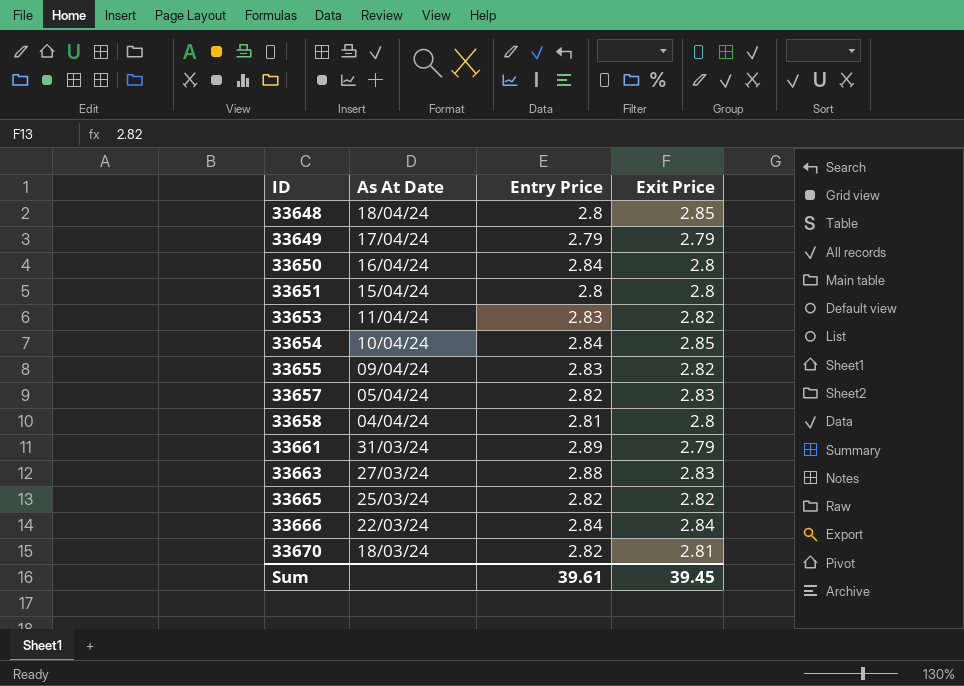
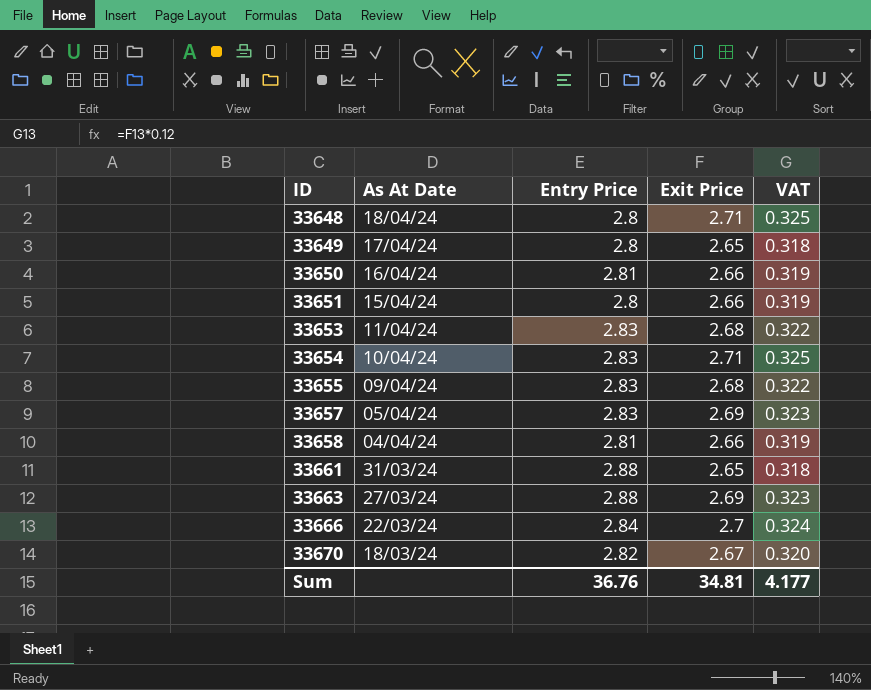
column VAT | formula: none -> [Exit Price] * 0.12
row 33665: 25/03/24 | 2.82 | 2.82 -> none
33648 | Exit Price: 2.85 -> 2.71
33649 | Entry Price: 2.79 -> 2.8
33649 | Exit Price: 2.79 -> 2.65
33650 | Entry Price: 2.84 -> 2.81
33650 | Exit Price: 2.8 -> 2.66
33651 | Exit Price: 2.8 -> 2.66
33653 | Exit Price: 2.82 -> 2.68
33654 | Entry Price: 2.84 -> 2.83
33654 | Exit Price: 2.85 -> 2.71
33655 | Exit Price: 2.82 -> 2.68
33657 | Entry Price: 2.82 -> 2.83
33657 | Exit Price: 2.83 -> 2.69
33658 | Exit Price: 2.8 -> 2.66
33661 | Entry Price: 2.89 -> 2.88
33661 | Exit Price: 2.79 -> 2.65
33663 | Exit Price: 2.83 -> 2.69
33666 | Exit Price: 2.84 -> 2.7
33670 | Exit Price: 2.81 -> 2.67
Sum | Entry Price: 39.61 -> 36.76
Sum | Exit Price: 39.45 -> 34.81

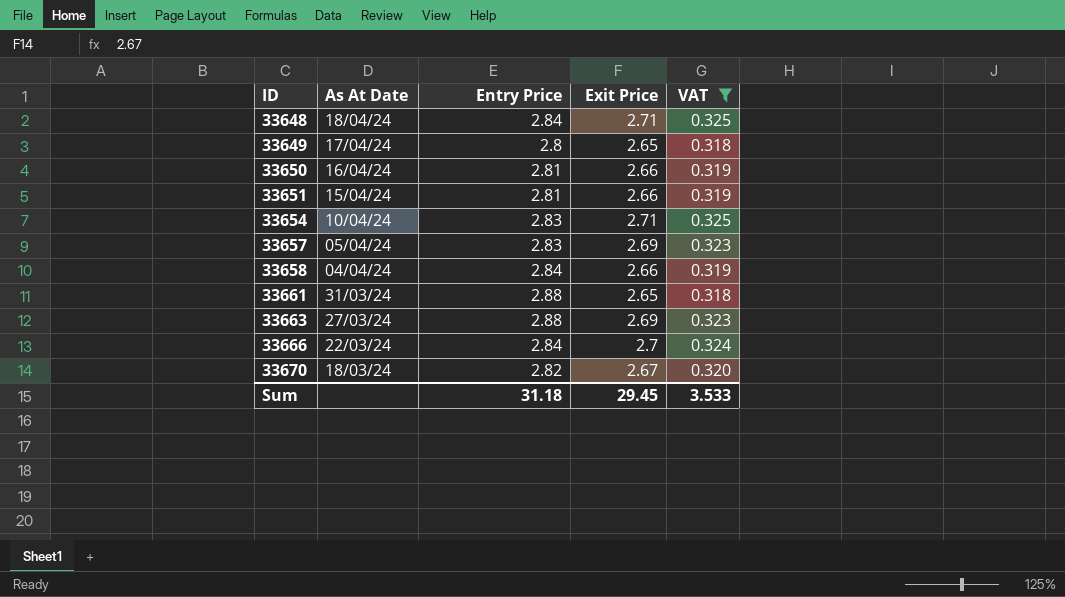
filter: none -> VAT != 0.322
33648 | Entry Price: 2.8 -> 2.84
33651 | Entry Price: 2.8 -> 2.81
33658 | Entry Price: 2.81 -> 2.84
Sum | Entry Price: 36.76 -> 31.18
Sum | Exit Price: 34.81 -> 29.45
Sum | VAT: 4.177 -> 3.533

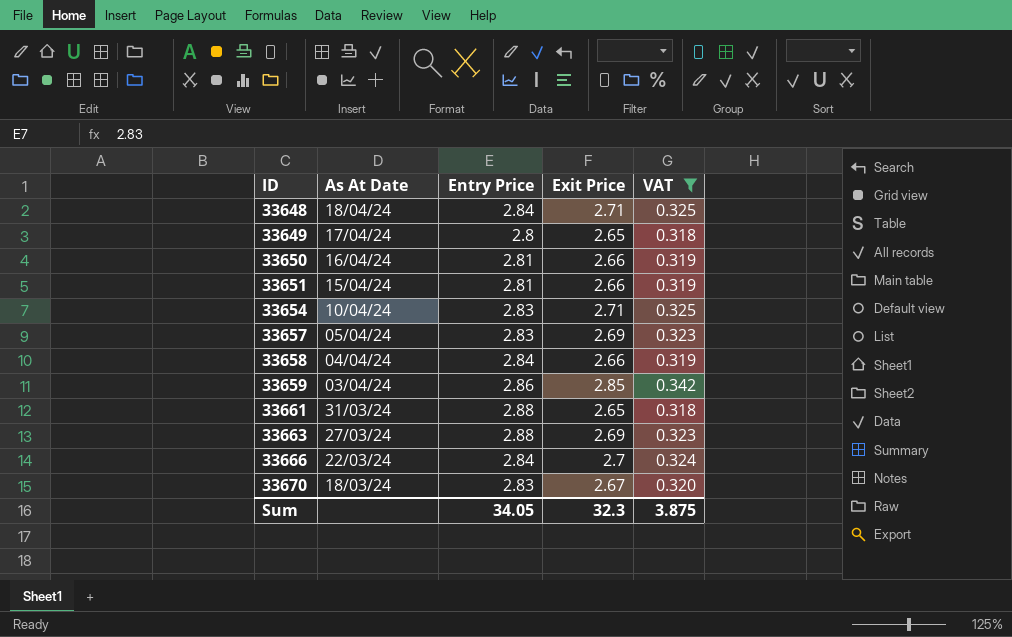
row 33659: none -> 03/04/24 | 2.86 | 2.85 | 0.342
33670 | Entry Price: 2.82 -> 2.83
Sum | Entry Price: 31.18 -> 34.05
Sum | Exit Price: 29.45 -> 32.3
Sum | VAT: 3.533 -> 3.875

